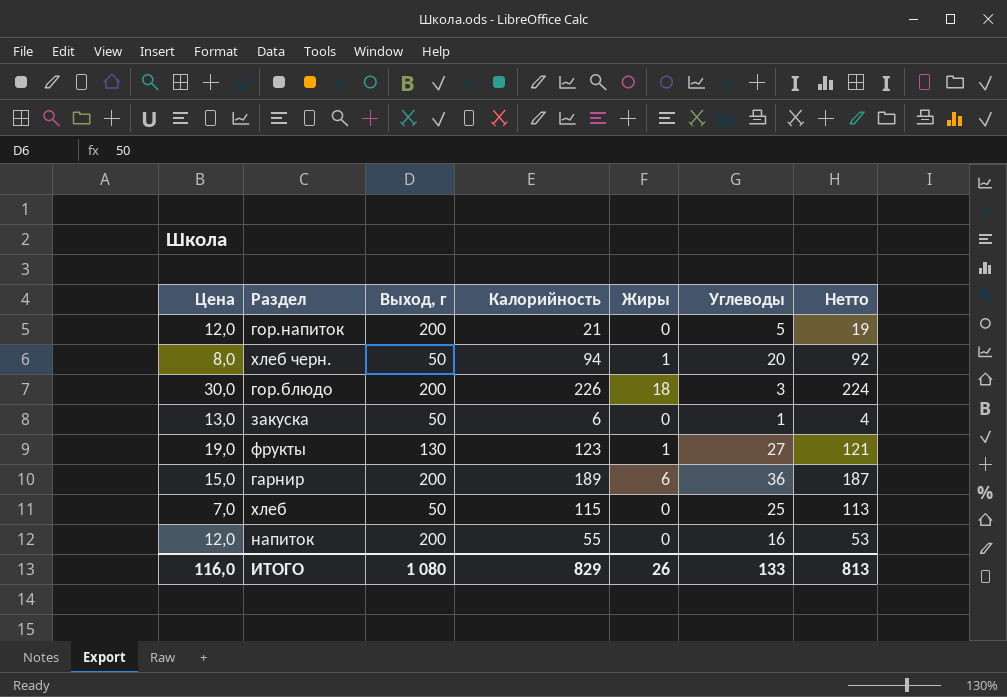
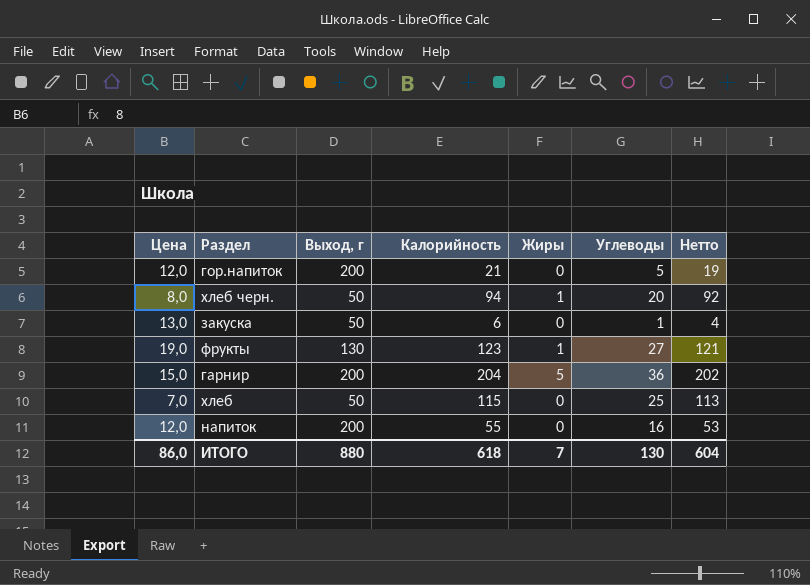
row гор.блюдо: 30,0 | 200 | 226 | 18 | 3 | 224 -> none
гарнир | Калорийность: 189 -> 204
гарнир | Жиры: 6 -> 5
гарнир | Нетто: 187 -> 202
ИТОГО | Цена: 116,0 -> 86,0
ИТОГО | Выход, г: 1 080 -> 880
ИТОГО | Калорийность: 829 -> 618
ИТОГО | Жиры: 26 -> 7
ИТОГО | Углеводы: 133 -> 130
ИТОГО | Нетто: 813 -> 604

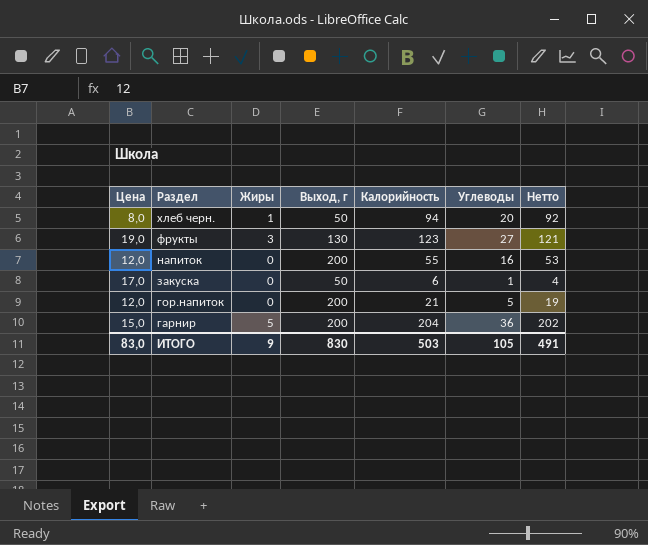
row order: none -> Раздел descending
column Жиры | position: 5 -> 3
row хлеб: 7,0 | 50 | 115 | 0 | 25 | 113 -> none
фрукты | Жиры: 1 -> 3
закуска | Цена: 13,0 -> 17,0
ИТОГО | Цена: 86,0 -> 83,0
ИТОГО | Жиры: 7 -> 9
ИТОГО | Выход, г: 880 -> 830
ИТОГО | Калорийность: 618 -> 503
ИТОГО | Углеводы: 130 -> 105
ИТОГО | Нетто: 604 -> 491

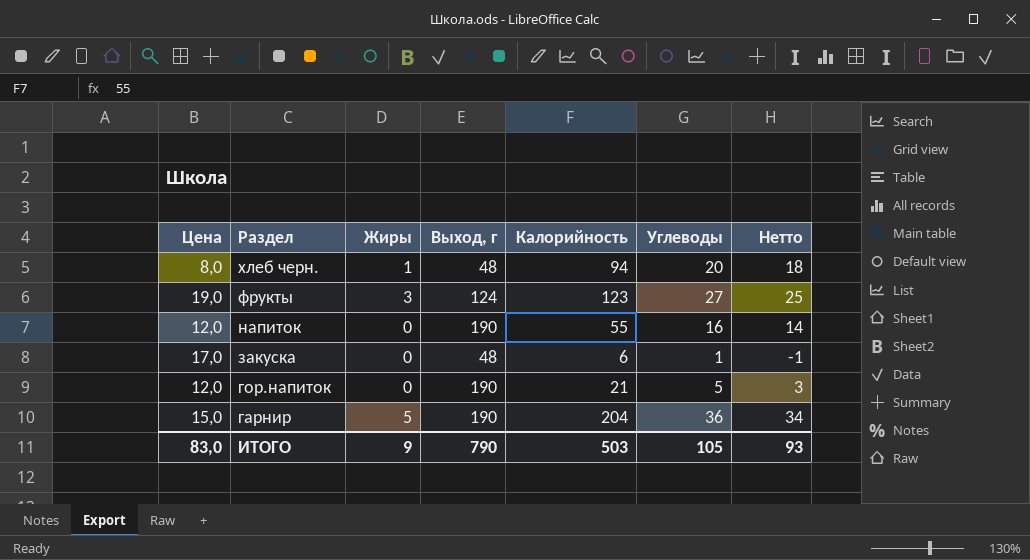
column Нетто | formula: [Калорийность] - 2 -> [Углеводы] - 2
хлеб черн. | Выход, г: 50 -> 48
фрукты | Выход, г: 130 -> 124
напиток | Выход, г: 200 -> 190
закуска | Выход, г: 50 -> 48
гор.напиток | Выход, г: 200 -> 190
гарнир | Выход, г: 200 -> 190
ИТОГО | Выход, г: 830 -> 790
ИТОГО | Нетто: 491 -> 93

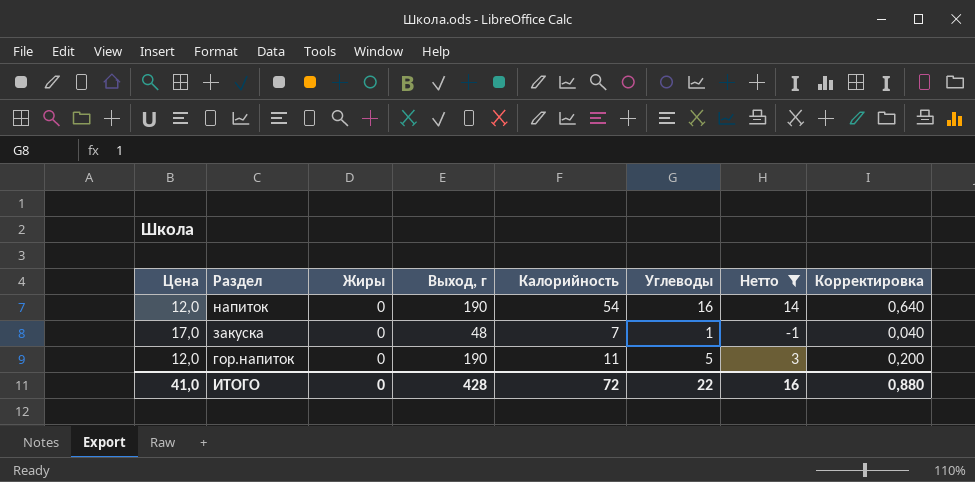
filter: none -> Нетто <= 14
column Корректировка | formula: none -> [Углеводы] * 0,04
напиток | Калорийность: 55 -> 54
закуска | Калорийность: 6 -> 7
гор.напиток | Калорийность: 21 -> 11
ИТОГО | Цена: 83,0 -> 41,0
ИТОГО | Жиры: 9 -> 0
ИТОГО | Выход, г: 790 -> 428
ИТОГО | Калорийность: 503 -> 72
ИТОГО | Углеводы: 105 -> 22
ИТОГО | Нетто: 93 -> 16

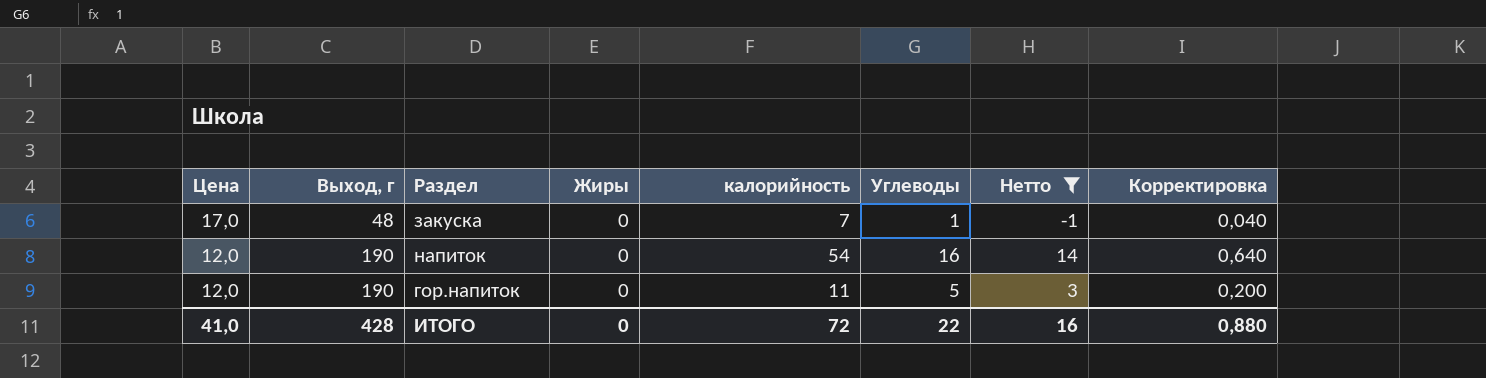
row order: Раздел descending -> Цена descending
column Выход, г | position: 4 -> 2
column name: Калорийность -> калорийность

